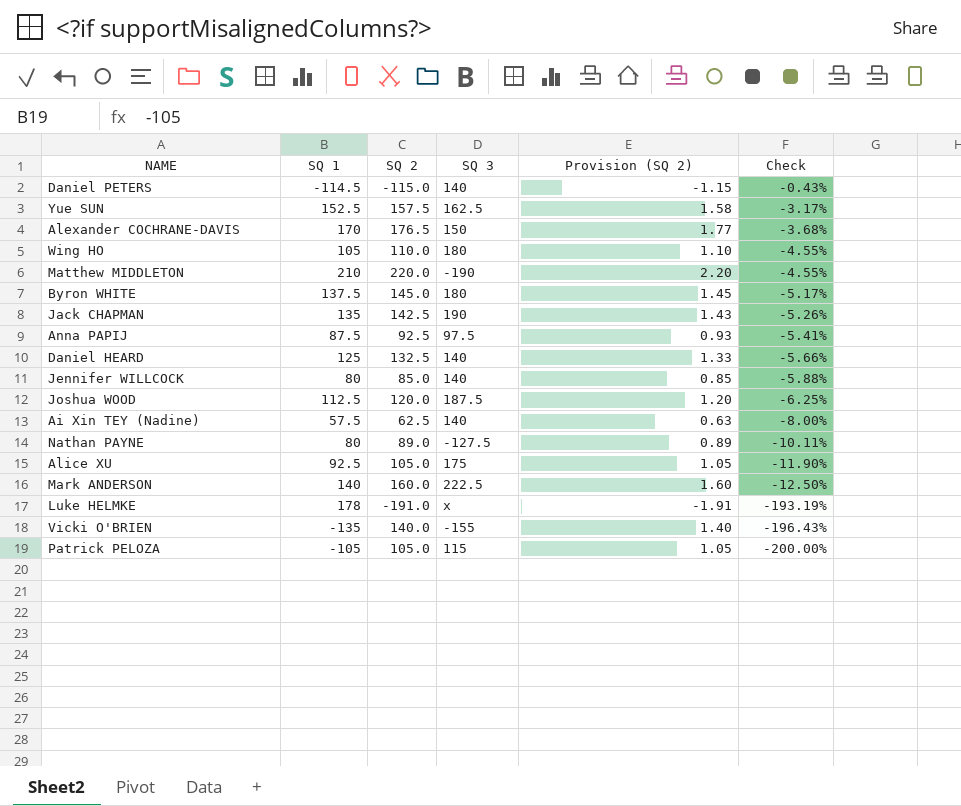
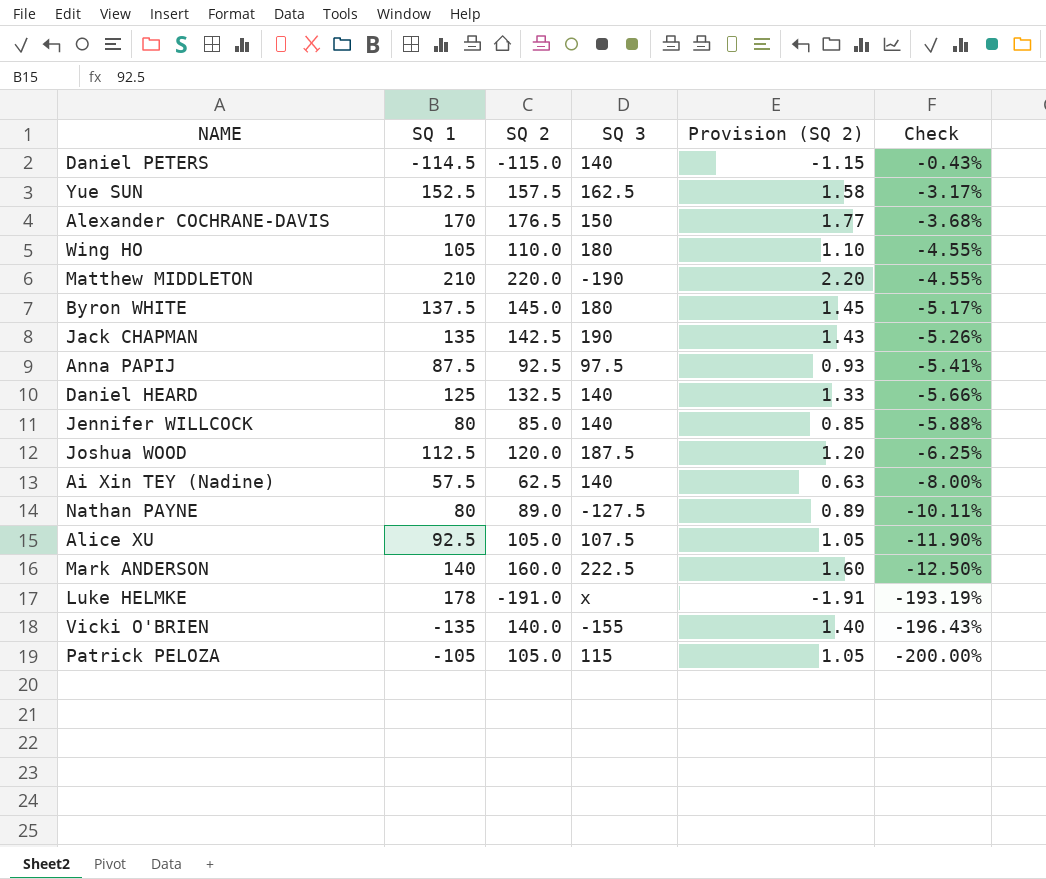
Alice XU | SQ 3: 175 -> 107.5

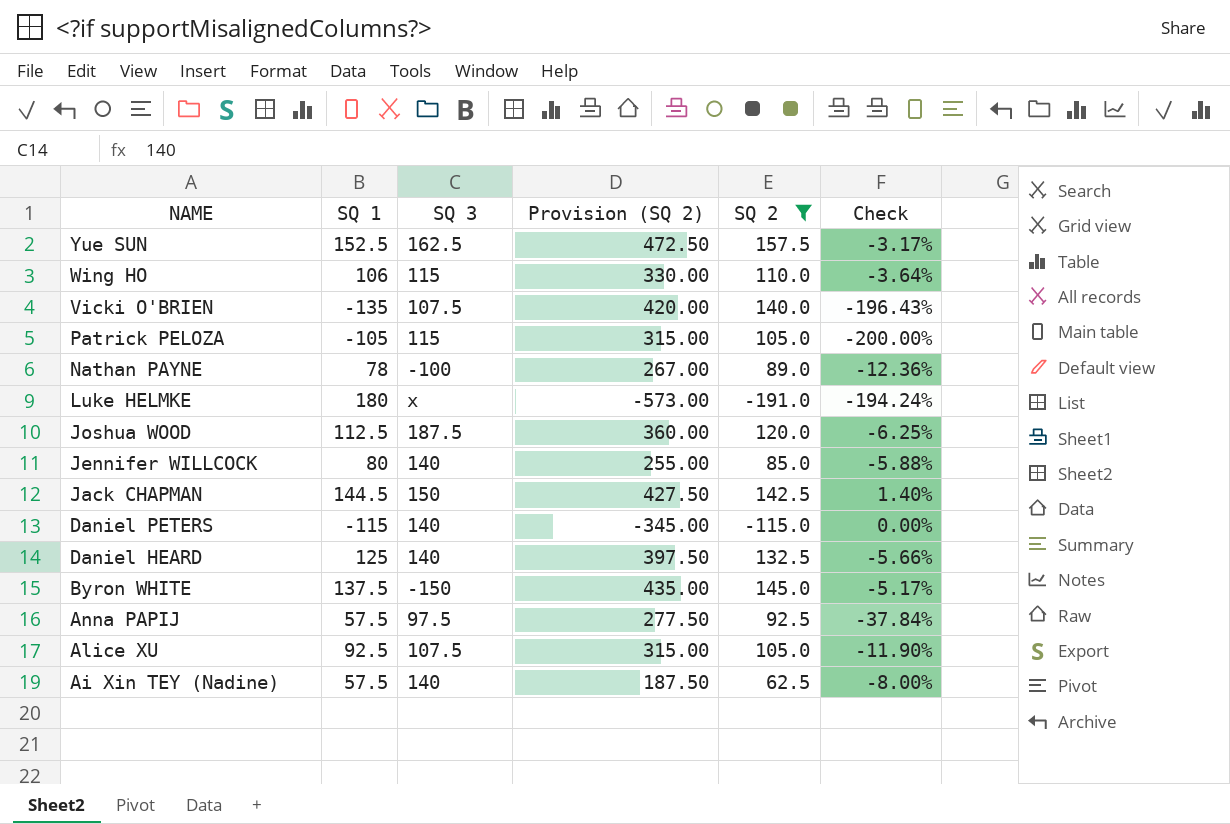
filter: none -> SQ 2 <= 157.5
row order: Check descending -> NAME descending
column Provision (SQ 2) | formula: [SQ 2] * 0.01 -> [SQ 2] * 3
column SQ 2 | position: 3 -> 5
Wing HO | SQ 1: 105 -> 106
Wing HO | SQ 3: 180 -> 115
Wing HO | Check: -4.55% -> -3.64%
Vicki O'BRIEN | SQ 3: -155 -> 107.5
Nathan PAYNE | SQ 1: 80 -> 78
Nathan PAYNE | SQ 3: -127.5 -> -100
Nathan PAYNE | Check: -10.11% -> -12.36%
Luke HELMKE | SQ 1: 178 -> 180
Luke HELMKE | Check: -193.19% -> -194.24%
Jack CHAPMAN | SQ 1: 135 -> 144.5
Jack CHAPMAN | SQ 3: 190 -> 150
Jack CHAPMAN | Check: -5.26% -> 1.40%
Daniel PETERS | SQ 1: -114.5 -> -115
Daniel PETERS | Check: -0.43% -> 0.00%
Byron WHITE | SQ 3: 180 -> -150
Anna PAPIJ | SQ 1: 87.5 -> 57.5
Anna PAPIJ | Check: -5.41% -> -37.84%

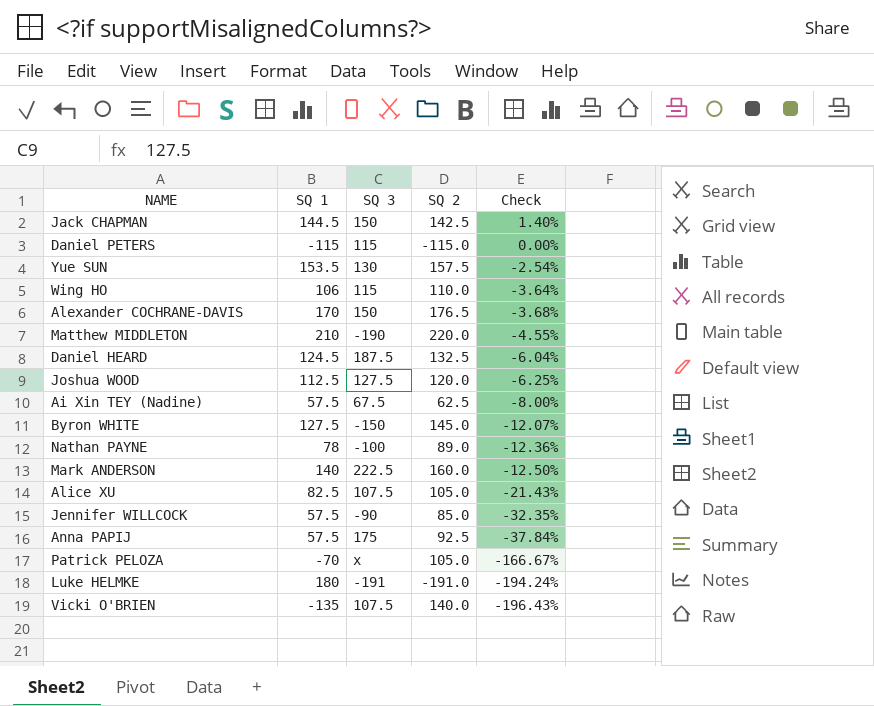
filter: SQ 2 <= 157.5 -> none
row order: NAME descending -> Check descending
column Provision (SQ 2) | formula: [SQ 2] * 3 -> none
Daniel PETERS | SQ 3: 140 -> 115
Yue SUN | SQ 1: 152.5 -> 153.5
Yue SUN | SQ 3: 162.5 -> 130
Yue SUN | Check: -3.17% -> -2.54%
Daniel HEARD | SQ 1: 125 -> 124.5
Daniel HEARD | SQ 3: 140 -> 187.5
Daniel HEARD | Check: -5.66% -> -6.04%
Joshua WOOD | SQ 3: 187.5 -> 127.5
Ai Xin TEY (Nadine) | SQ 3: 140 -> 67.5
Byron WHITE | SQ 1: 137.5 -> 127.5
Byron WHITE | Check: -5.17% -> -12.07%
Alice XU | SQ 1: 92.5 -> 82.5
Alice XU | Check: -11.90% -> -21.43%
Jennifer WILLCOCK | SQ 1: 80 -> 57.5
Jennifer WILLCOCK | SQ 3: 140 -> -90
Jennifer WILLCOCK | Check: -5.88% -> -32.35%
Anna PAPIJ | SQ 3: 97.5 -> 175
Patrick PELOZA | SQ 1: -105 -> -70
Patrick PELOZA | SQ 3: 115 -> x
Patrick PELOZA | Check: -200.00% -> -166.67%
Luke HELMKE | SQ 3: x -> -191

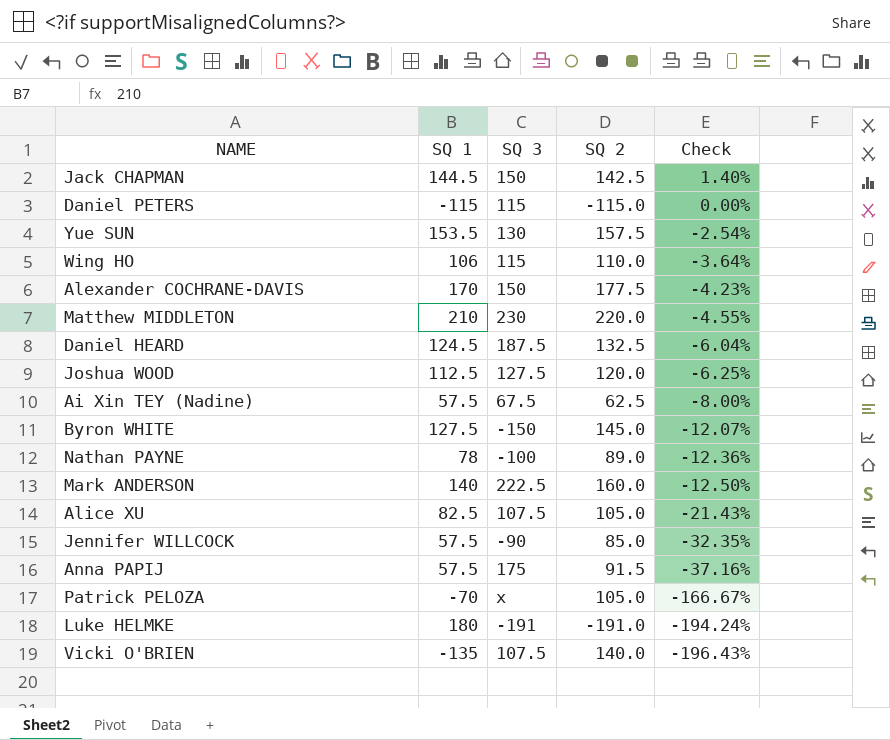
Alexander COCHRANE-DAVIS | SQ 2: 176.5 -> 177.5
Alexander COCHRANE-DAVIS | Check: -3.68% -> -4.23%
Matthew MIDDLETON | SQ 3: -190 -> 230
Anna PAPIJ | SQ 2: 92.5 -> 91.5
Anna PAPIJ | Check: -37.84% -> -37.16%

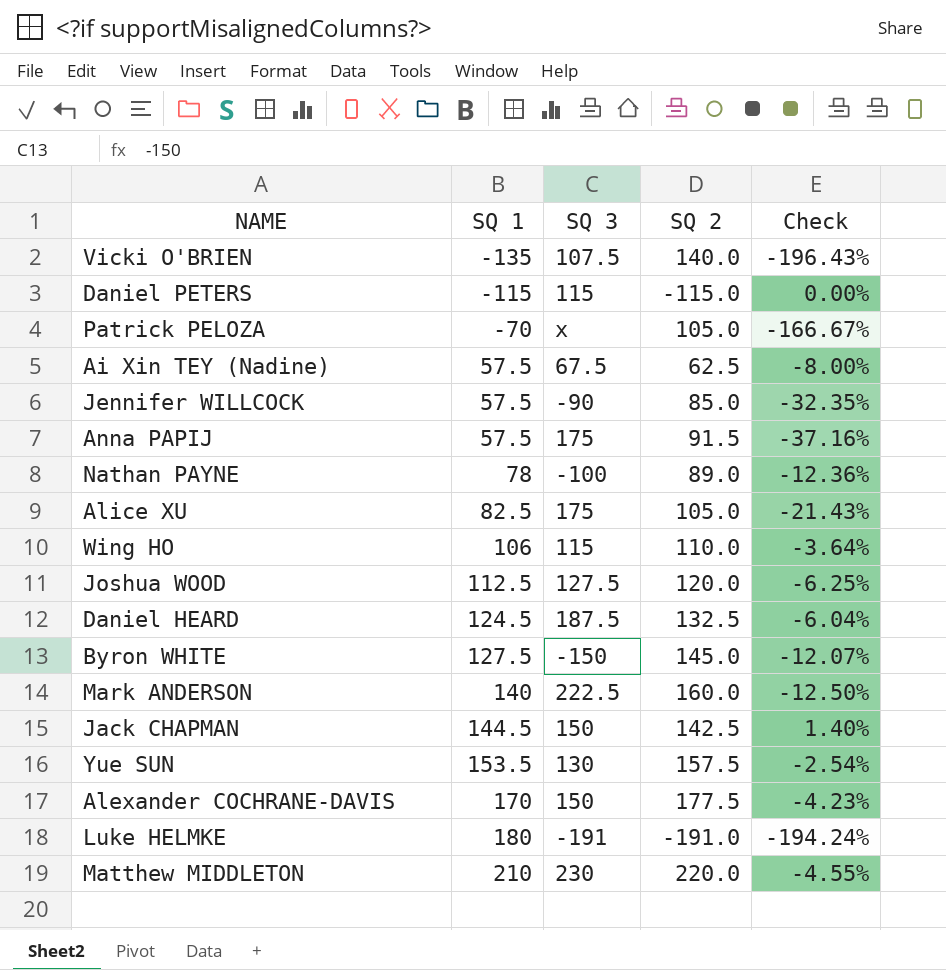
row order: Check descending -> SQ 1 ascending
Alice XU | SQ 3: 107.5 -> 175

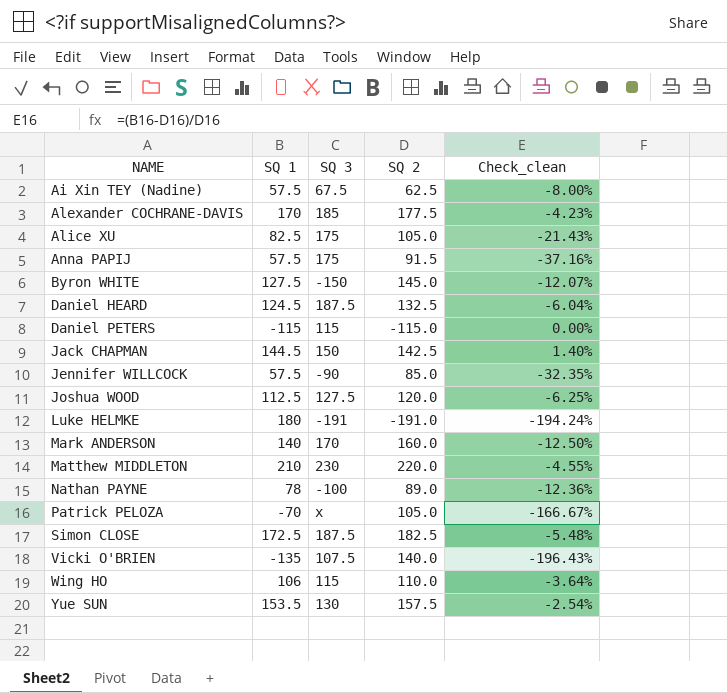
row order: SQ 1 ascending -> NAME ascending
column name: Check -> Check_clean
Alexander COCHRANE-DAVIS | SQ 3: 150 -> 185
Mark ANDERSON | SQ 3: 222.5 -> 170
row Simon CLOSE: none -> 172.5 | 187.5 | 182.5 | -5.48%

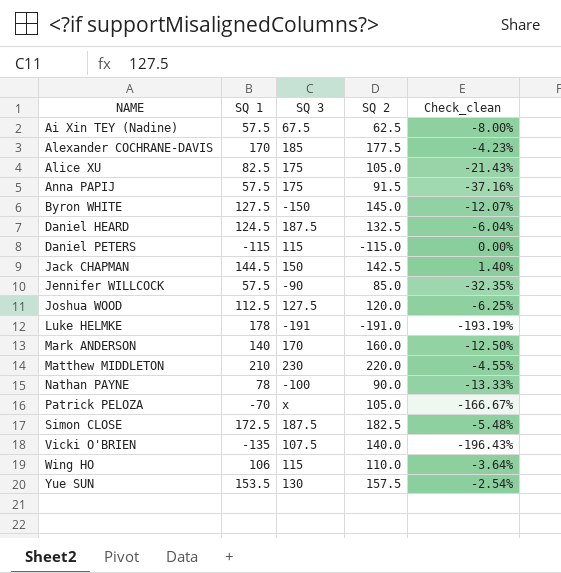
Luke HELMKE | SQ 1: 180 -> 178
Luke HELMKE | Check_clean: -194.24% -> -193.19%
Nathan PAYNE | SQ 2: 89.0 -> 90.0
Nathan PAYNE | Check_clean: -12.36% -> -13.33%

